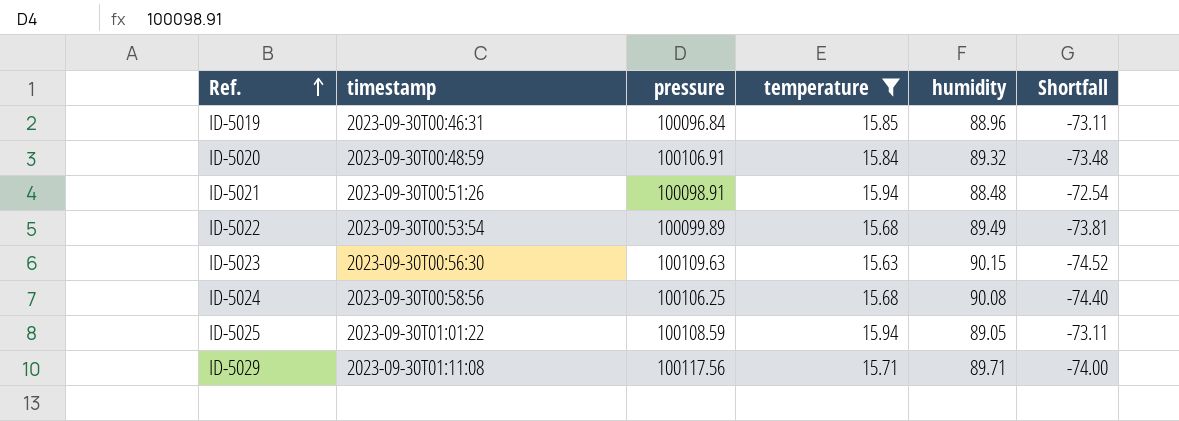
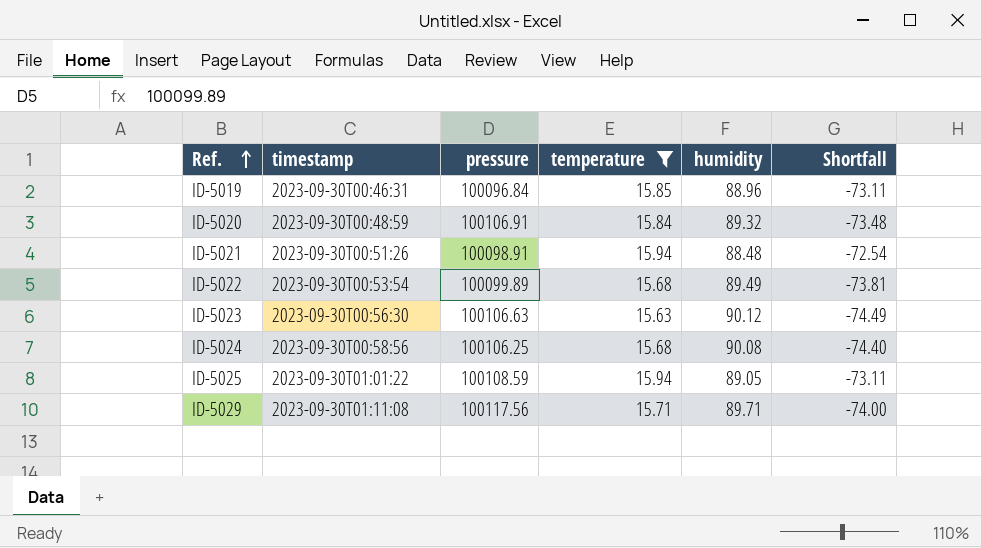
ID-5023 | pressure: 100109.63 -> 100106.63
ID-5023 | humidity: 90.15 -> 90.12
ID-5023 | Shortfall: -74.52 -> -74.49

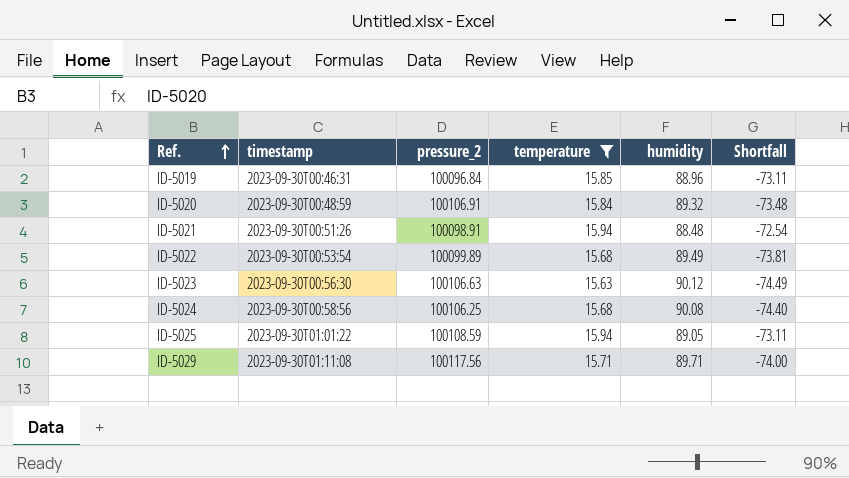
column name: pressure -> pressure_2

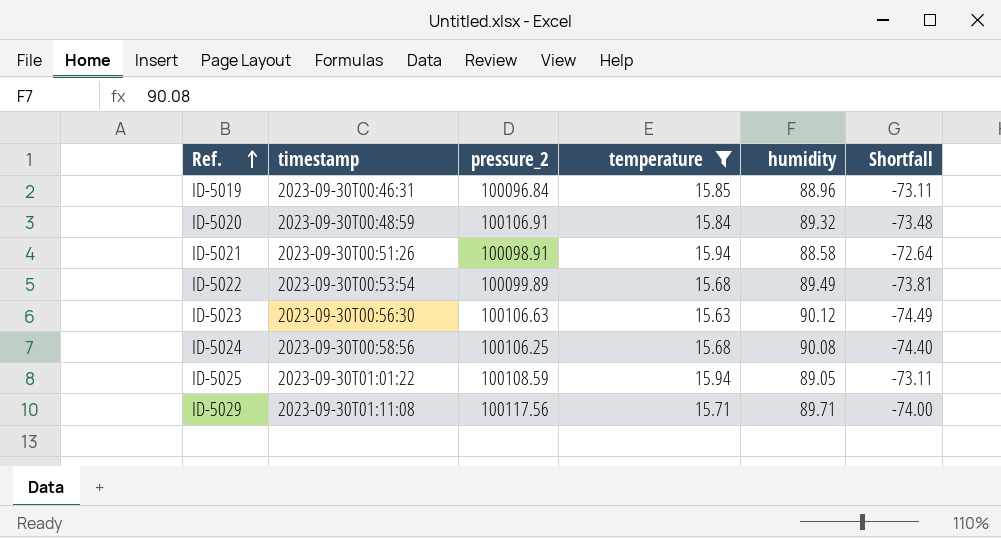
ID-5021 | humidity: 88.48 -> 88.58
ID-5021 | Shortfall: -72.54 -> -72.64

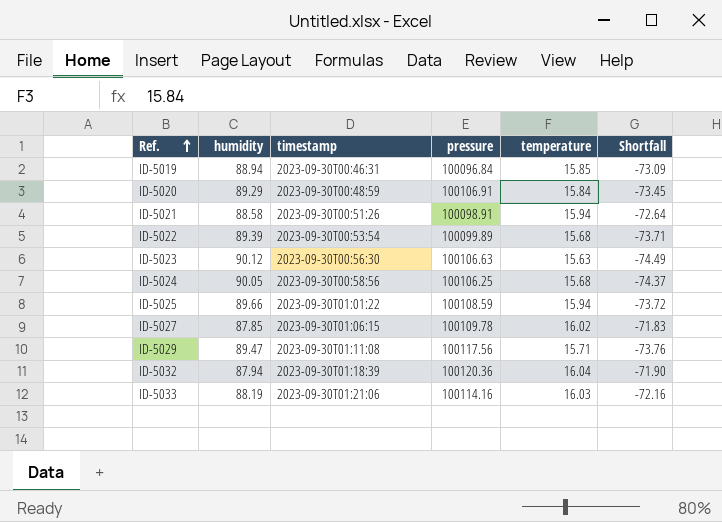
filter: temperature <= 15.94 -> none
column humidity | position: 5 -> 2
column name: pressure_2 -> pressure
ID-5019 | humidity: 88.96 -> 88.94
ID-5019 | Shortfall: -73.11 -> -73.09
ID-5020 | humidity: 89.32 -> 89.29
ID-5020 | Shortfall: -73.48 -> -73.45
ID-5022 | humidity: 89.49 -> 89.39
ID-5022 | Shortfall: -73.81 -> -73.71
ID-5024 | humidity: 90.08 -> 90.05
ID-5024 | Shortfall: -74.40 -> -74.37
ID-5025 | humidity: 89.05 -> 89.66
ID-5025 | Shortfall: -73.11 -> -73.72
ID-5029 | humidity: 89.71 -> 89.47
ID-5029 | Shortfall: -74.00 -> -73.76

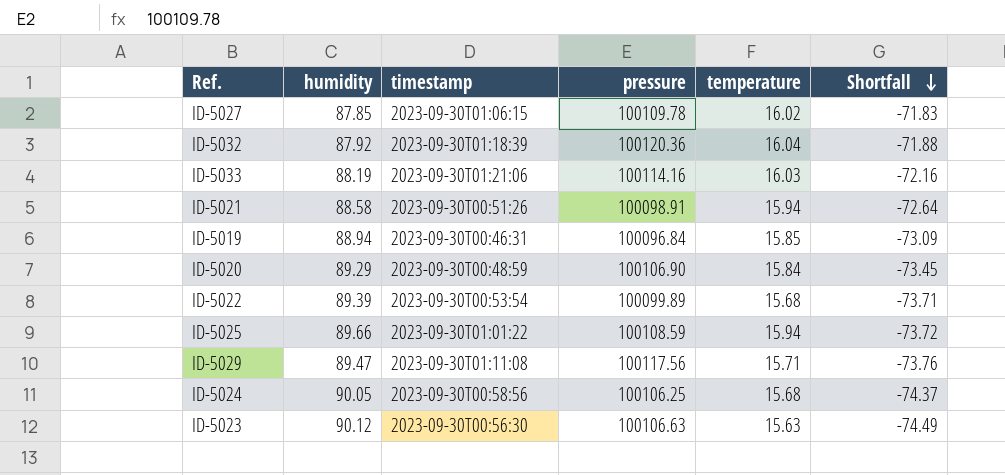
row order: Ref. ascending -> Shortfall descending
ID-5032 | humidity: 87.94 -> 87.92
ID-5032 | Shortfall: -71.90 -> -71.88
ID-5020 | pressure: 100106.91 -> 100106.90

